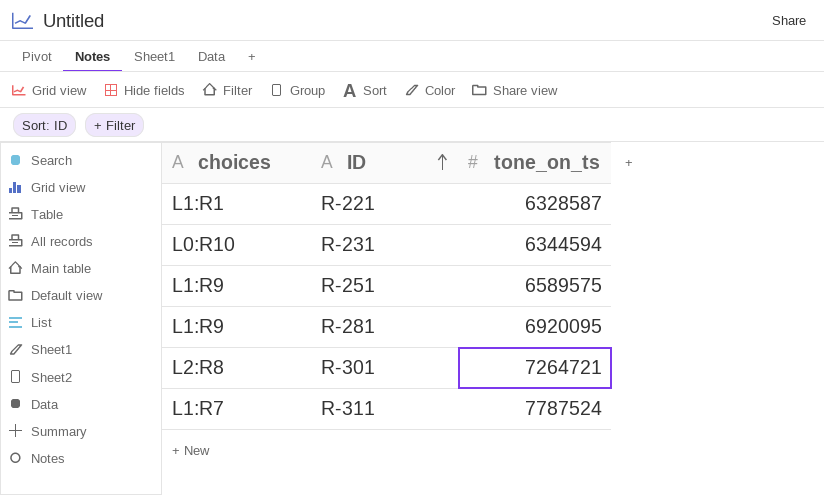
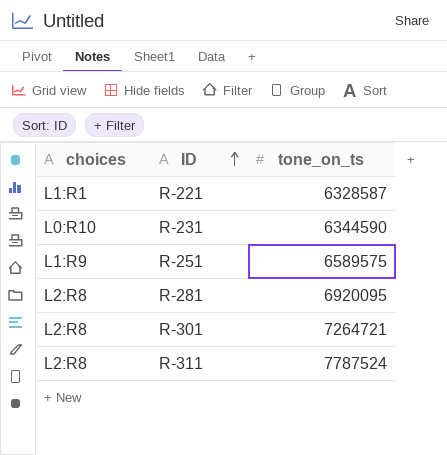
R-231 | tone_on_ts: 6344594 -> 6344590
R-281 | choices: L1:R9 -> L2:R8
R-311 | choices: L1:R7 -> L2:R8

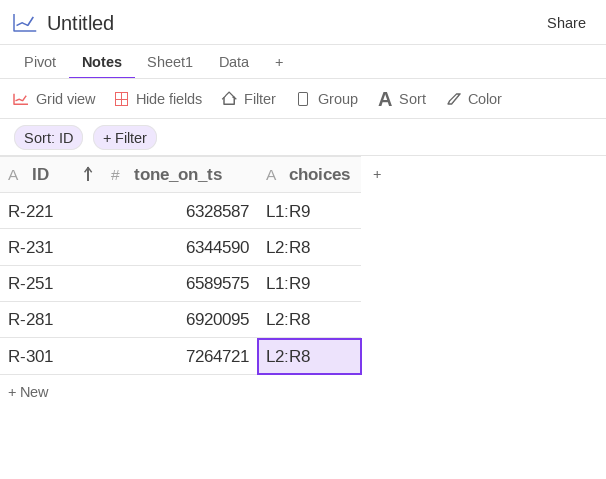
column choices | position: 1 -> 3
row R-311: L2:R8 | 7787524 -> none
R-221 | choices: L1:R1 -> L1:R9
R-231 | choices: L0:R10 -> L2:R8

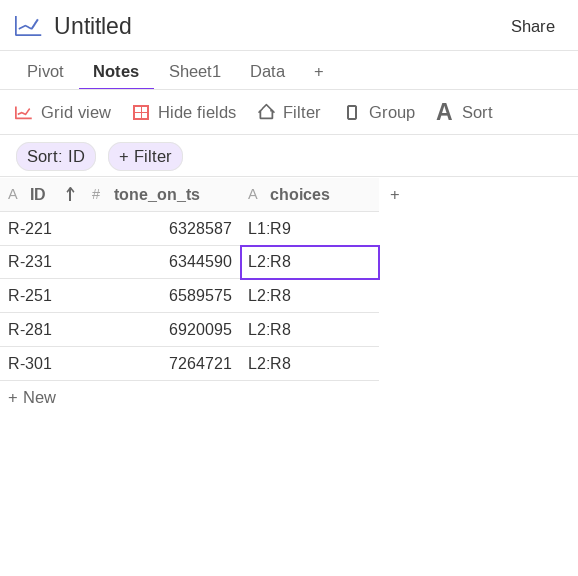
R-251 | choices: L1:R9 -> L2:R8

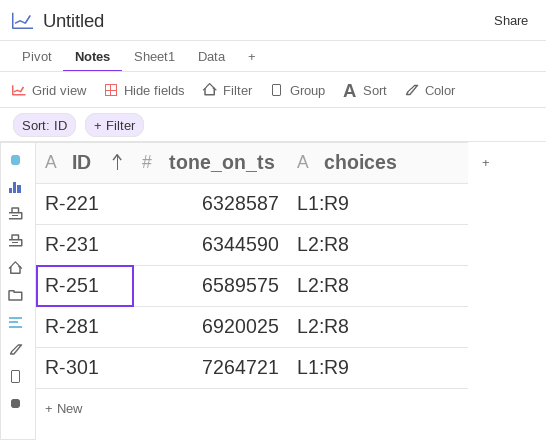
R-281 | tone_on_ts: 6920095 -> 6920025
R-301 | choices: L2:R8 -> L1:R9

